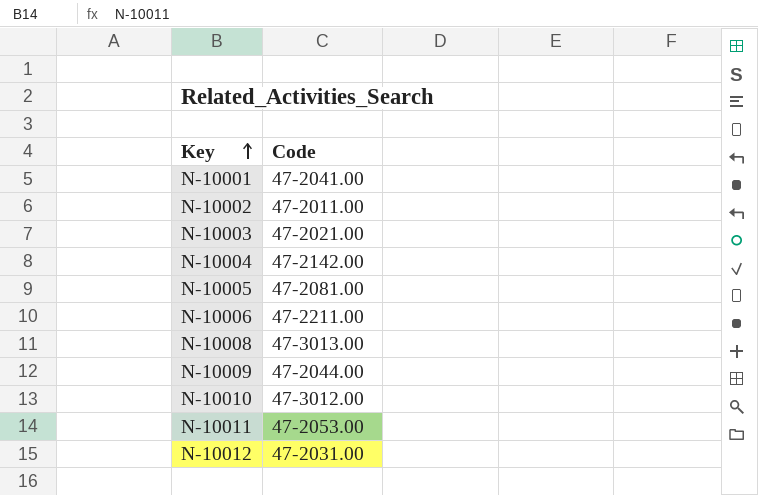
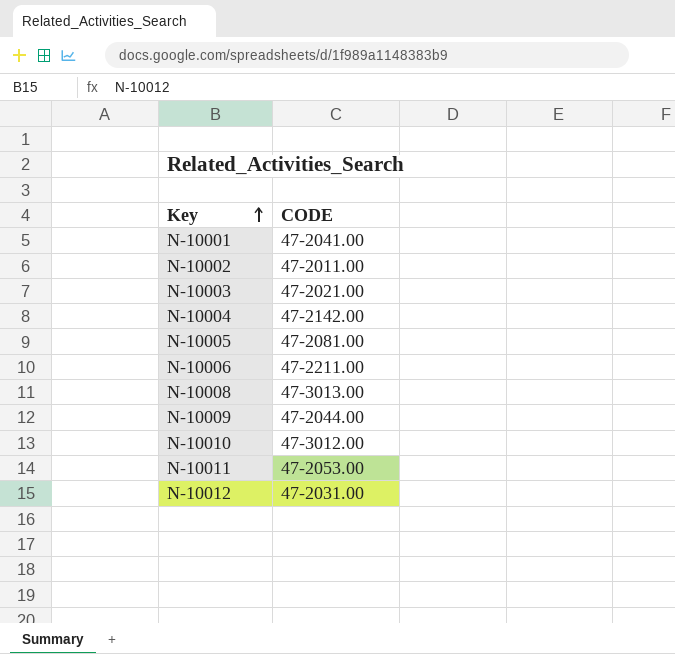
column name: Code -> CODE

